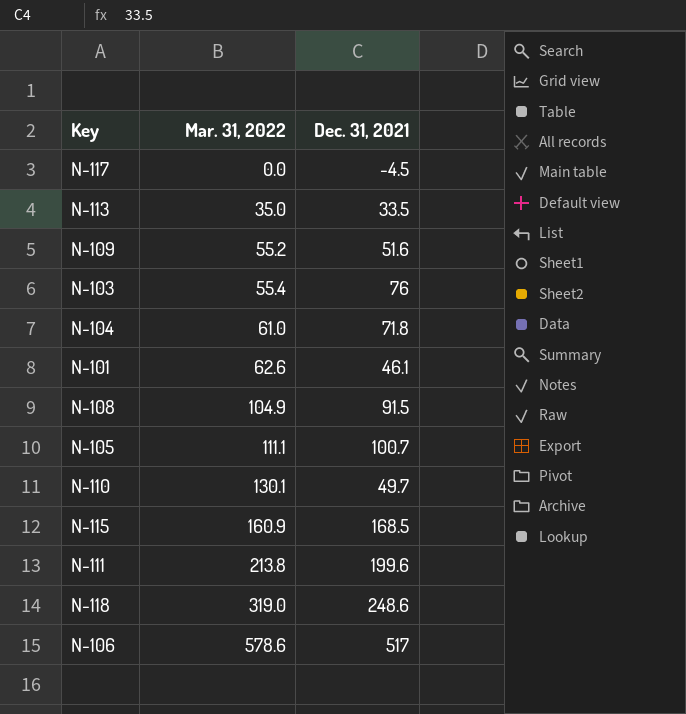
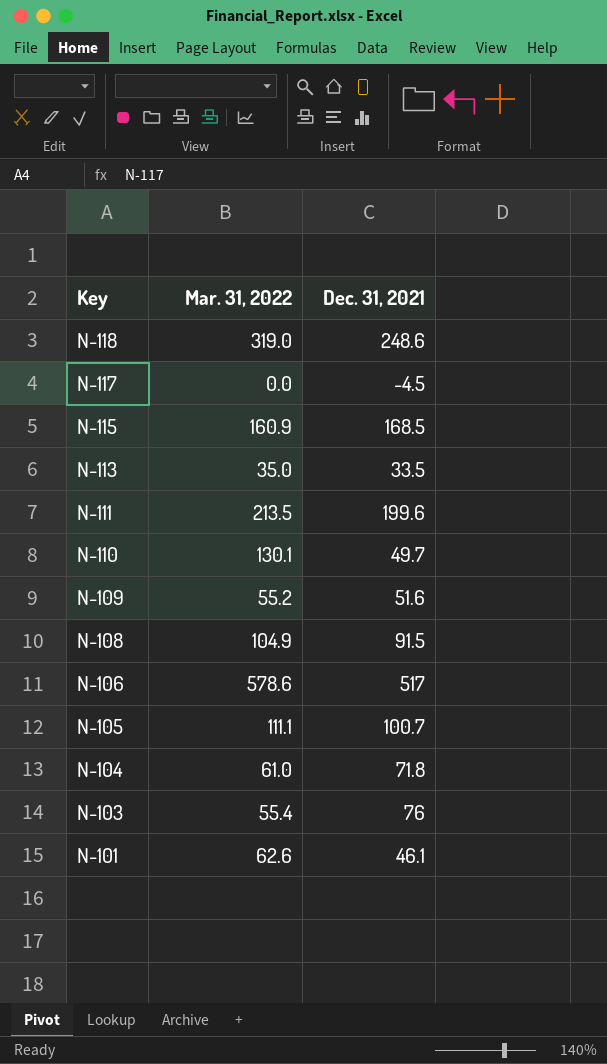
row order: Mar. 31, 2022 ascending -> Key descending
N-111 | Mar. 31, 2022: 213.8 -> 213.5

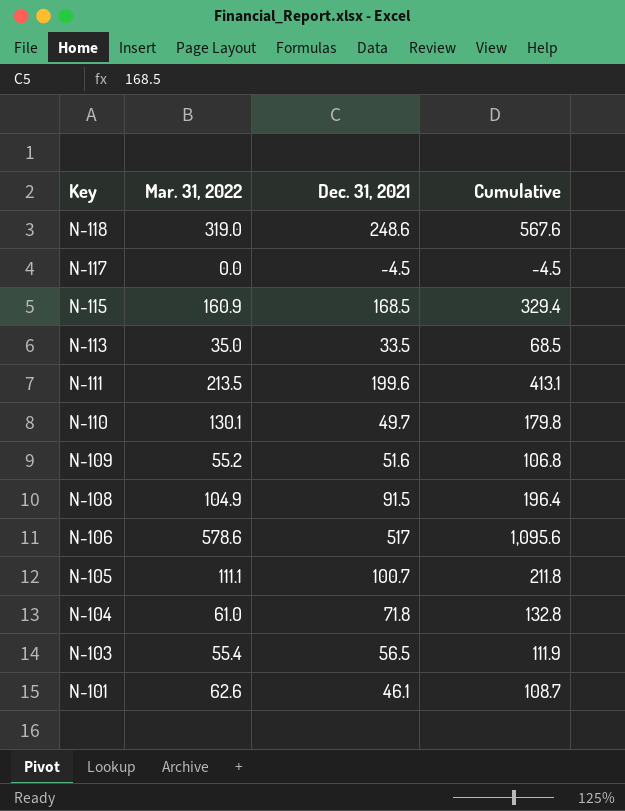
column Cumulative | formula: none -> [Mar. 31, 2022] + [Dec. 31, 2021]
N-103 | Dec. 31, 2021: 76 -> 56.5

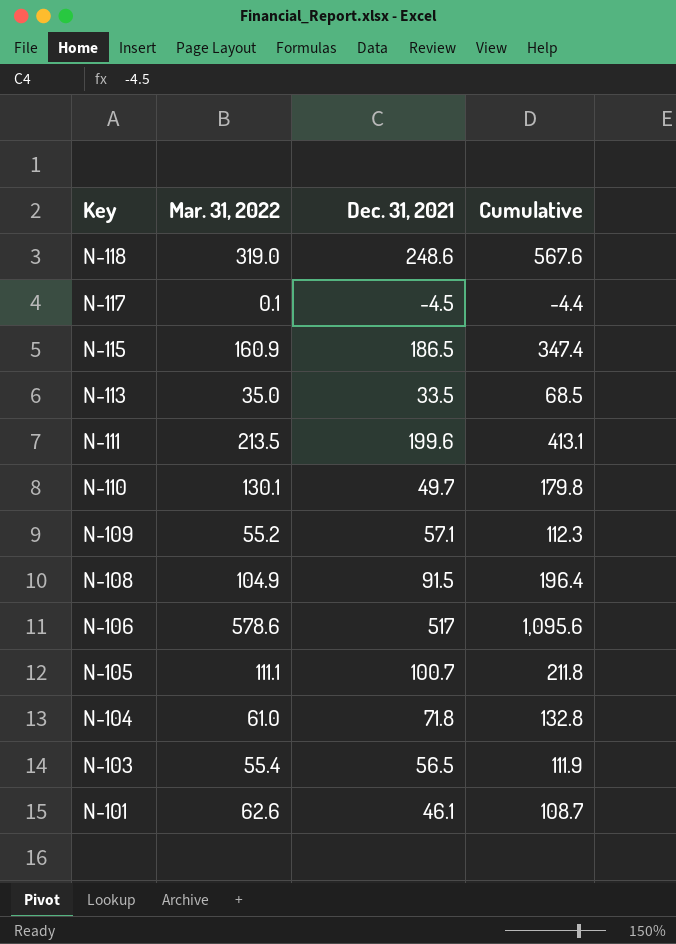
N-117 | Mar. 31, 2022: 0.0 -> 0.1
N-117 | Cumulative: -4.5 -> -4.4
N-115 | Dec. 31, 2021: 168.5 -> 186.5
N-115 | Cumulative: 329.4 -> 347.4
N-109 | Dec. 31, 2021: 51.6 -> 57.1
N-109 | Cumulative: 106.8 -> 112.3

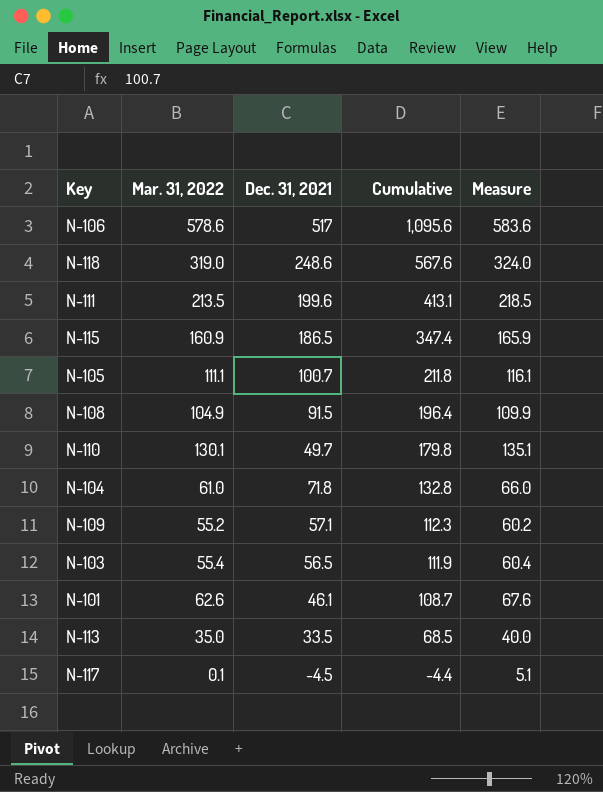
row order: Key descending -> Cumulative descending
column Measure | formula: none -> [Mar. 31, 2022] + 5

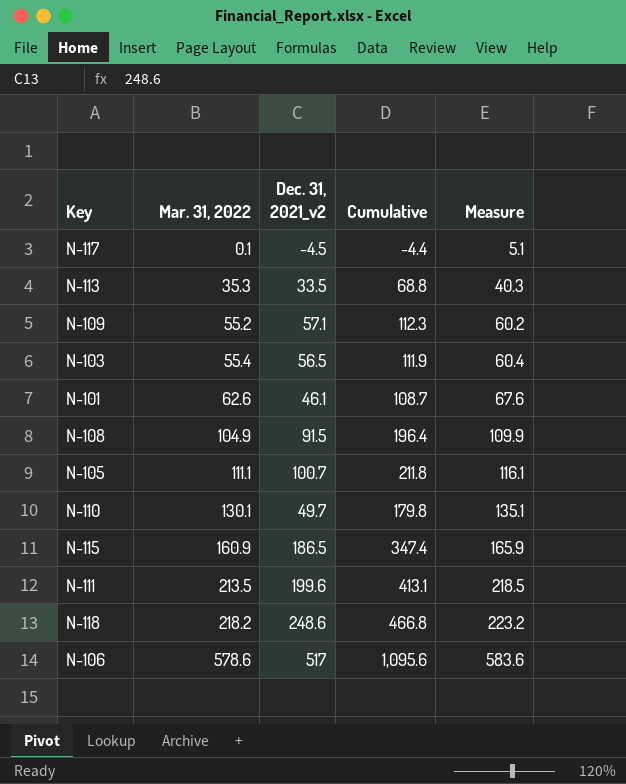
row order: Cumulative descending -> Mar. 31, 2022 ascending
column name: Dec. 31, 2021 -> Dec. 31, 2021_v2
row N-104: 61.0 | 71.8 | 132.8 | 66.0 -> none
N-113 | Mar. 31, 2022: 35.0 -> 35.3
N-113 | Cumulative: 68.5 -> 68.8
N-113 | Measure: 40.0 -> 40.3
N-118 | Mar. 31, 2022: 319.0 -> 218.2
N-118 | Cumulative: 567.6 -> 466.8
N-118 | Measure: 324.0 -> 223.2

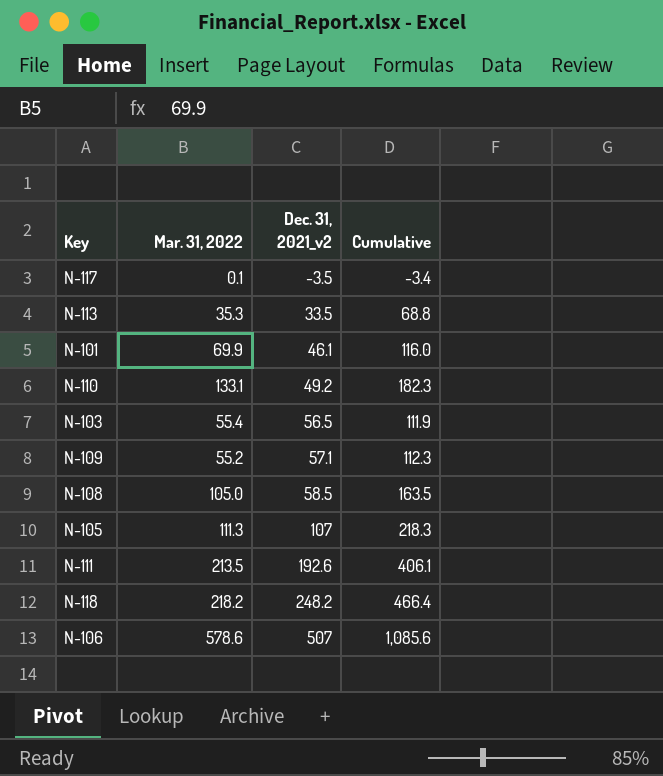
row order: Mar. 31, 2022 ascending -> Dec. 31, 2021_v2 ascending
column Measure | formula: [Mar. 31, 2022] + 5 -> none
row N-115: 160.9 | 186.5 | 347.4 | 165.9 -> none
N-117 | Dec. 31, 2021_v2: -4.5 -> -3.5
N-117 | Cumulative: -4.4 -> -3.4
N-101 | Mar. 31, 2022: 62.6 -> 69.9
N-101 | Cumulative: 108.7 -> 116.0
N-110 | Mar. 31, 2022: 130.1 -> 133.1
N-110 | Dec. 31, 2021_v2: 49.7 -> 49.2
N-110 | Cumulative: 179.8 -> 182.3
N-108 | Mar. 31, 2022: 104.9 -> 105.0
N-108 | Dec. 31, 2021_v2: 91.5 -> 58.5
N-108 | Cumulative: 196.4 -> 163.5
N-105 | Mar. 31, 2022: 111.1 -> 111.3
N-105 | Dec. 31, 2021_v2: 100.7 -> 107
N-105 | Cumulative: 211.8 -> 218.3
N-111 | Dec. 31, 2021_v2: 199.6 -> 192.6
N-111 | Cumulative: 413.1 -> 406.1
N-118 | Dec. 31, 2021_v2: 248.6 -> 248.2
N-118 | Cumulative: 466.8 -> 466.4
N-106 | Dec. 31, 2021_v2: 517 -> 507
N-106 | Cumulative: 1,095.6 -> 1,085.6

